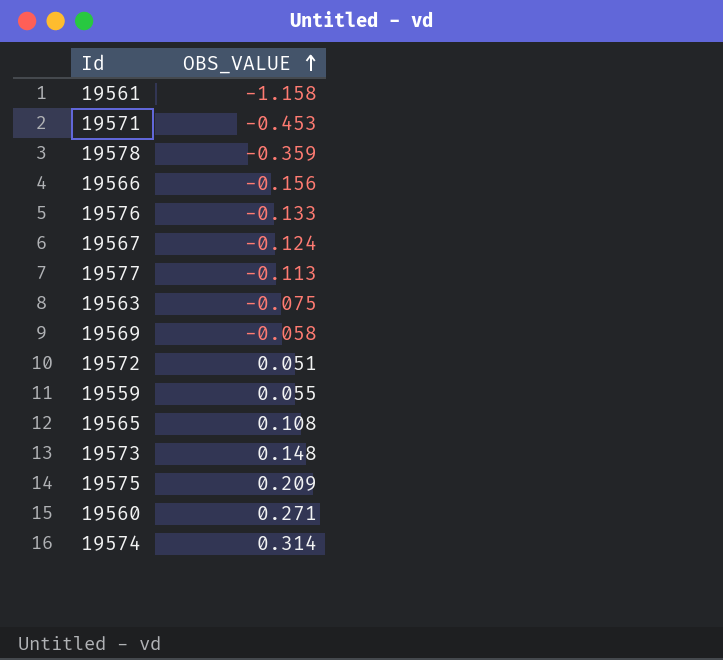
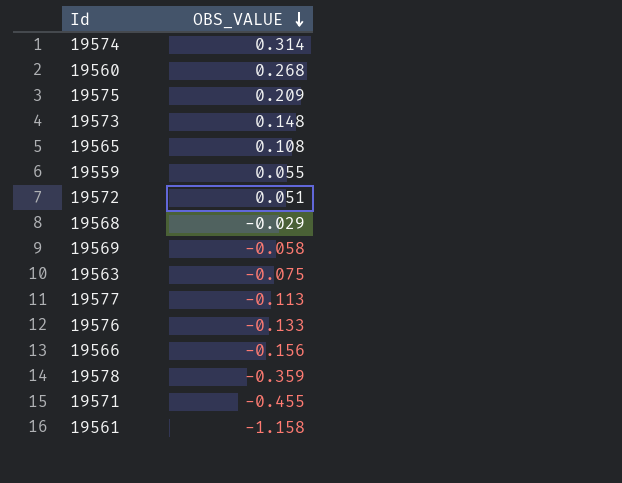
row order: OBS_VALUE ascending -> OBS_VALUE descending
row 19567: -0.124 -> none
19560 | OBS_VALUE: 0.271 -> 0.268
row 19568: none -> -0.029
19571 | OBS_VALUE: -0.453 -> -0.455

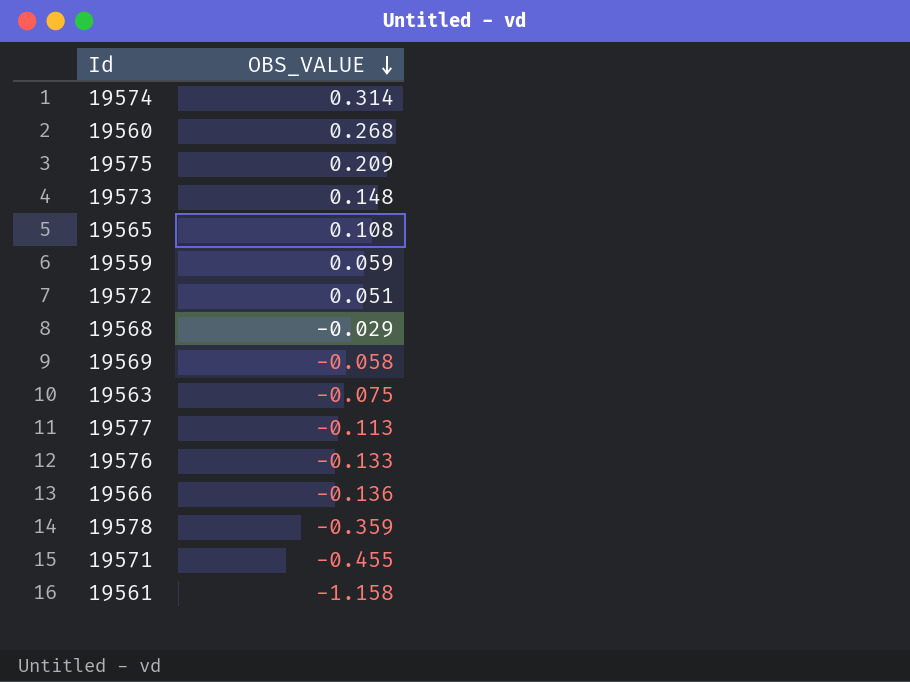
19559 | OBS_VALUE: 0.055 -> 0.059
19566 | OBS_VALUE: -0.156 -> -0.136

